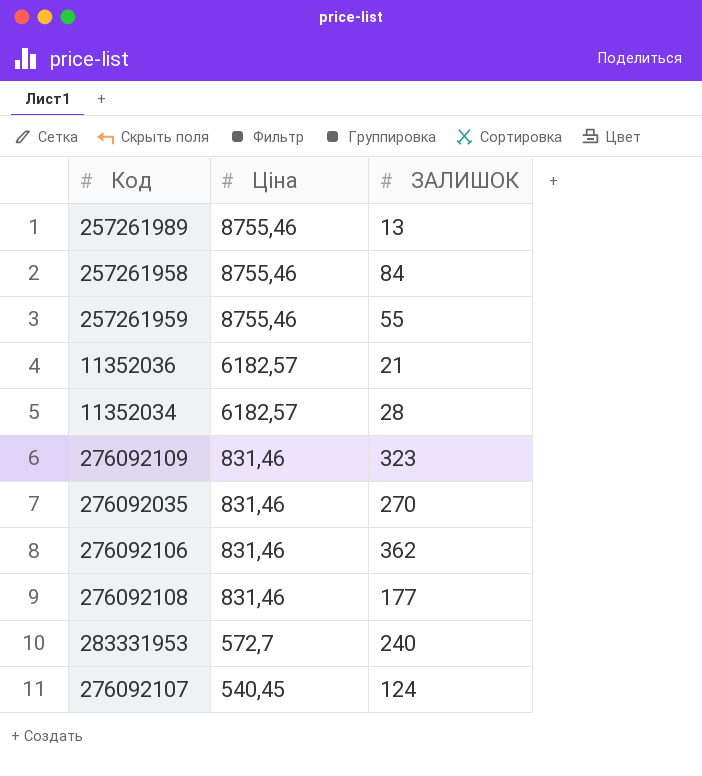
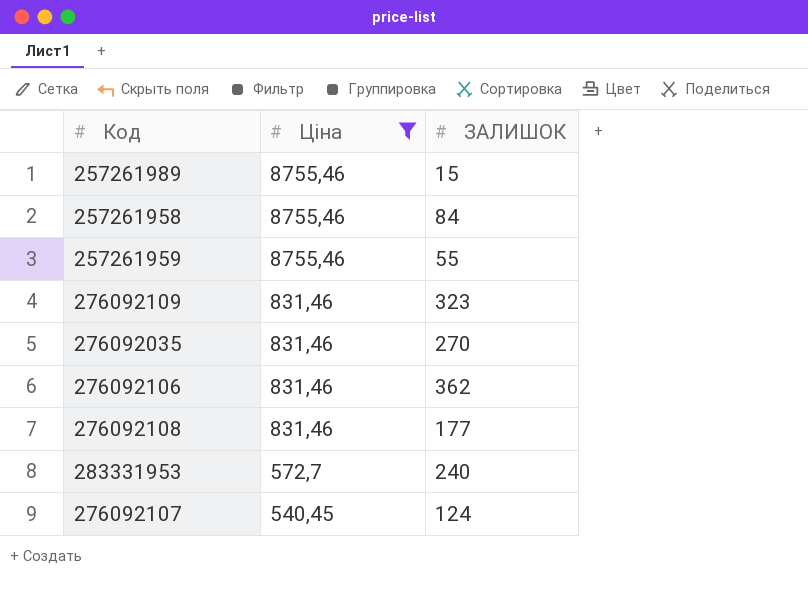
filter: none -> Ціна != 6182,57
257261989 | ЗАЛИШОК: 13 -> 15

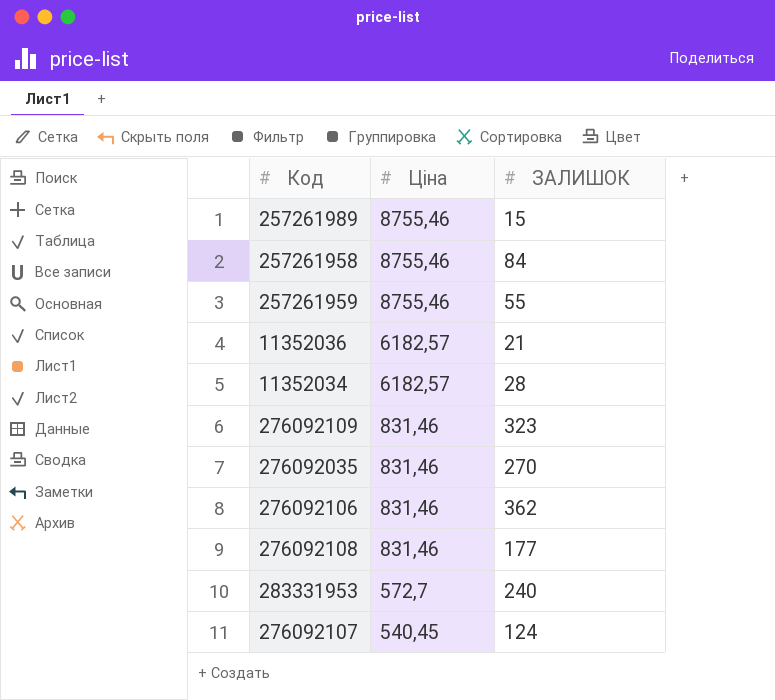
filter: Ціна != 6182,57 -> none

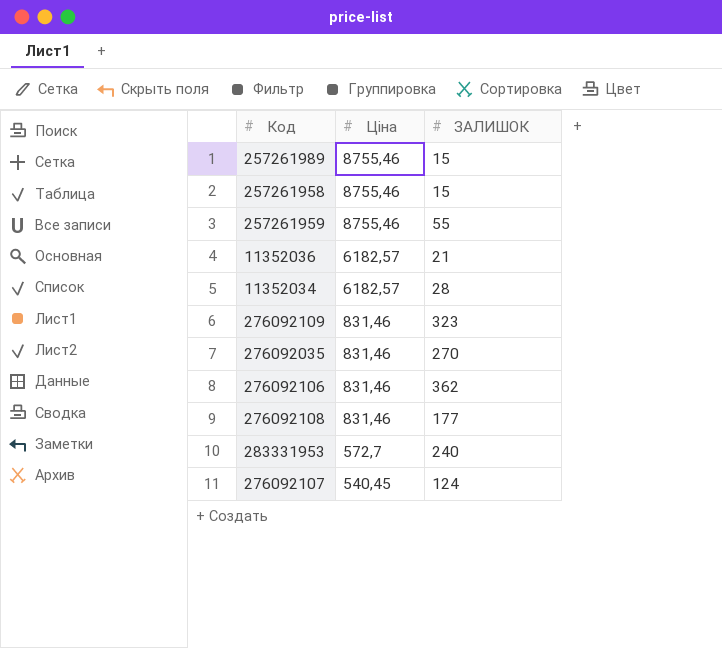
257261958 | ЗАЛИШОК: 84 -> 15

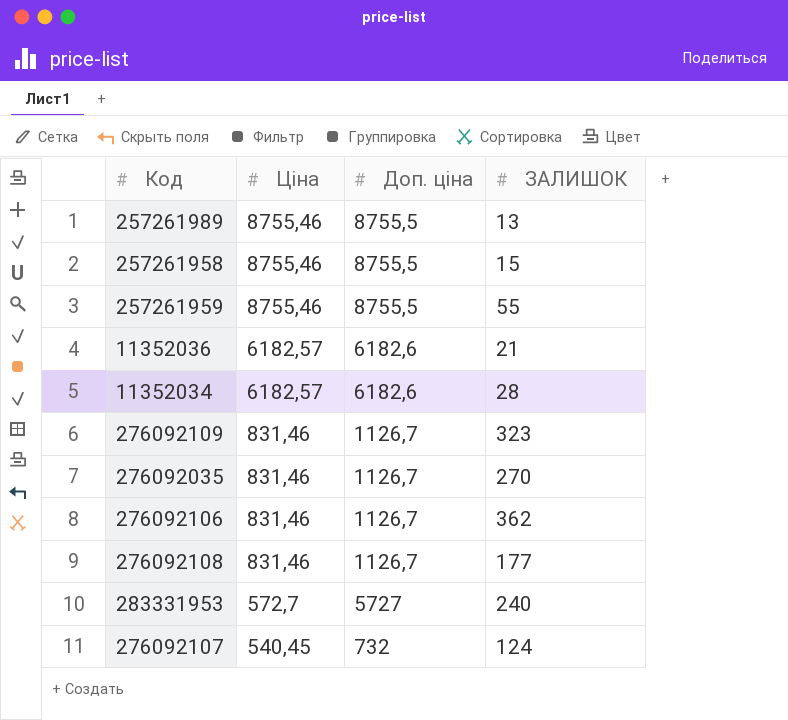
column Доп. ціна | position: none -> 3
257261989 | ЗАЛИШОК: 15 -> 13

